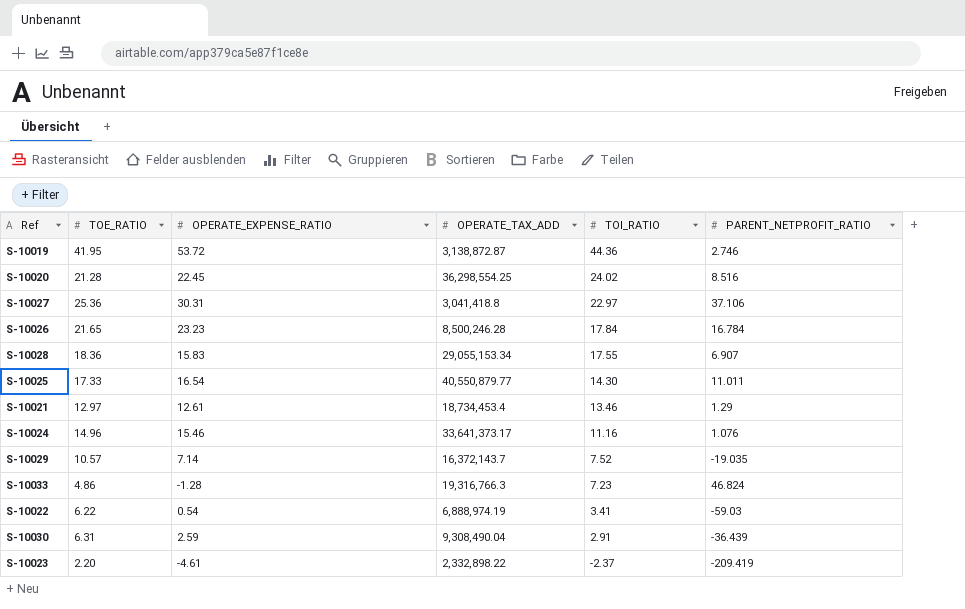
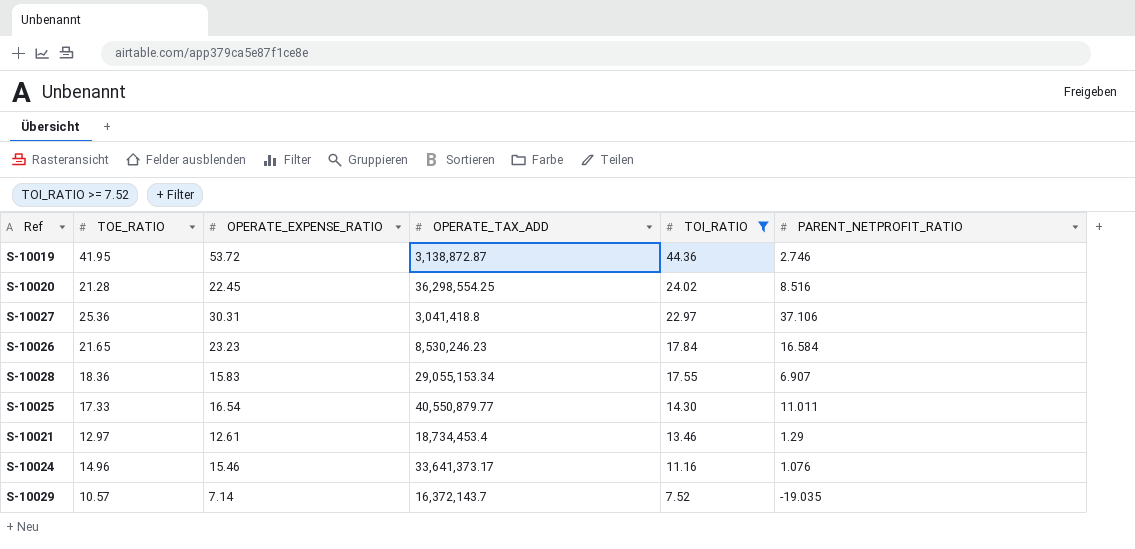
filter: none -> TOI_RATIO >= 7.52
S-10026 | OPERATE_TAX_ADD: 8,500,246.28 -> 8,530,246.23
S-10026 | PARENT_NETPROFIT_RATIO: 16.784 -> 16.584

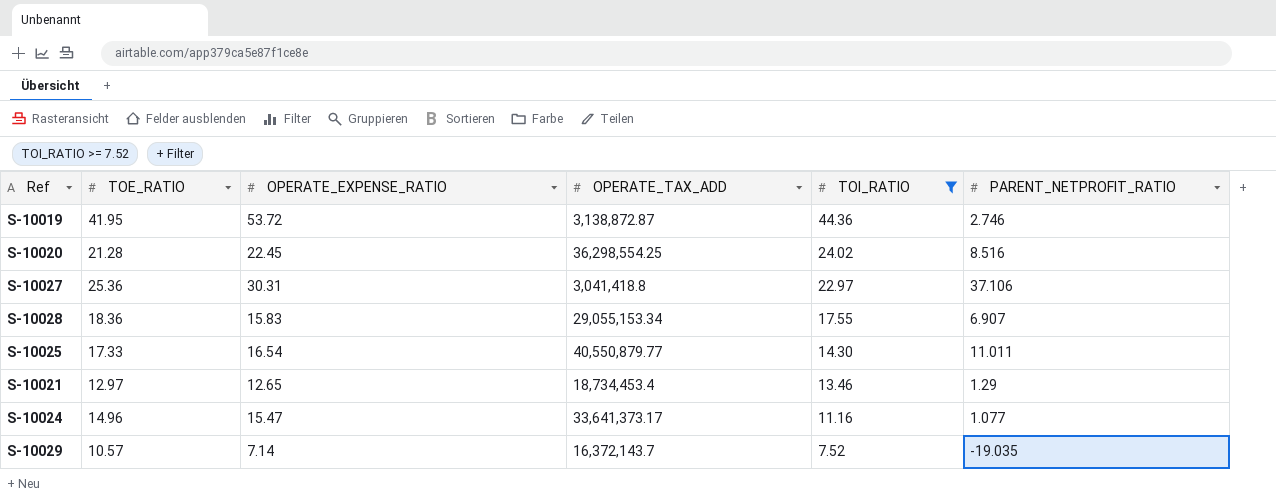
row S-10026: 21.65 | 23.23 | 8,530,246.23 | 17.84 | 16.584 -> none
S-10021 | OPERATE_EXPENSE_RATIO: 12.61 -> 12.65
S-10024 | OPERATE_EXPENSE_RATIO: 15.46 -> 15.47
S-10024 | PARENT_NETPROFIT_RATIO: 1.076 -> 1.077

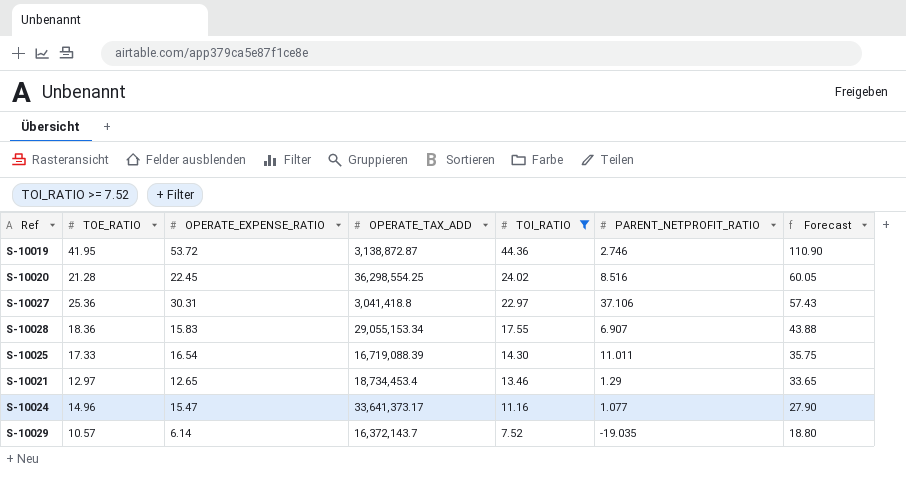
column Forecast | formula: none -> [TOI_RATIO] * 2.5
S-10025 | OPERATE_TAX_ADD: 40,550,879.77 -> 16,719,088.39
S-10029 | OPERATE_EXPENSE_RATIO: 7.14 -> 6.14

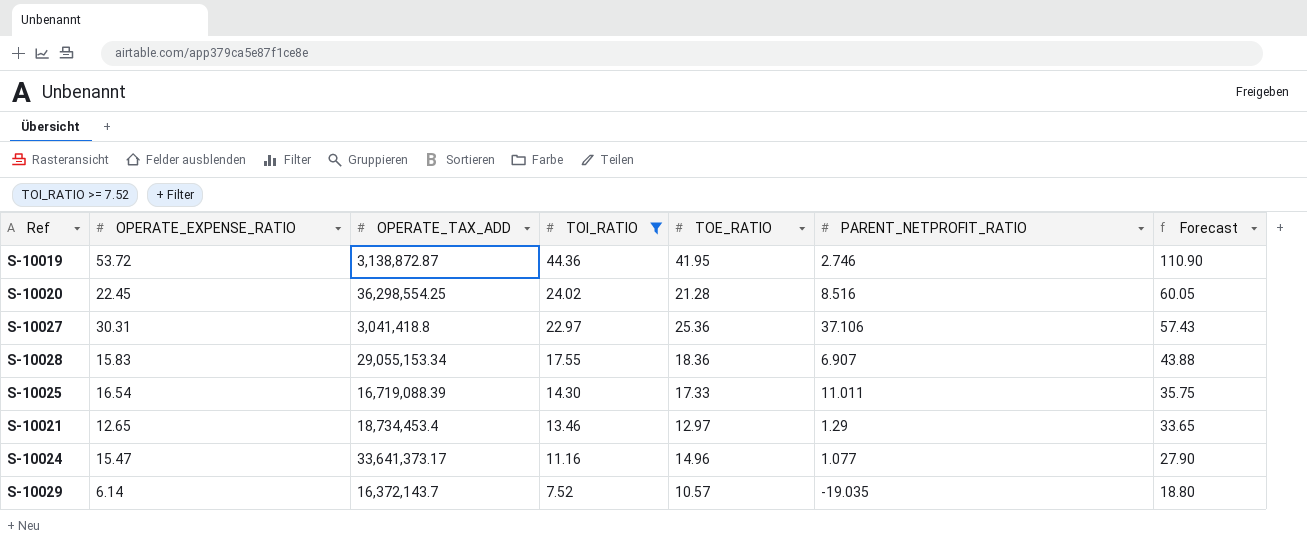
column TOE_RATIO | position: 2 -> 5

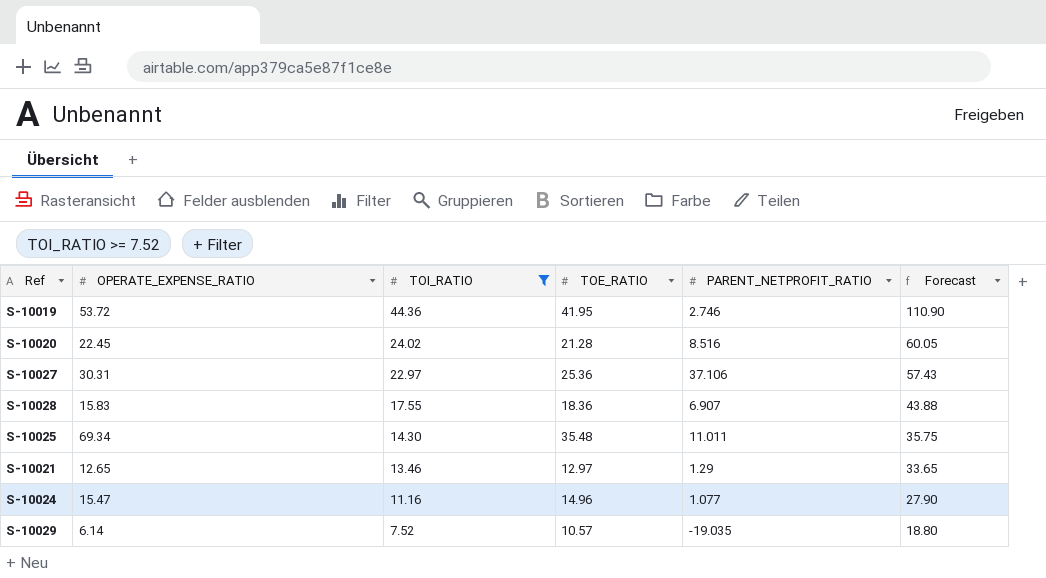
column OPERATE_TAX_ADD | position: 3 -> none
S-10025 | OPERATE_EXPENSE_RATIO: 16.54 -> 69.34
S-10025 | TOE_RATIO: 17.33 -> 35.48

